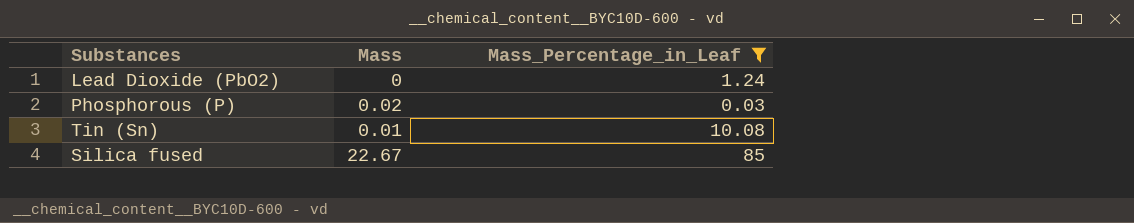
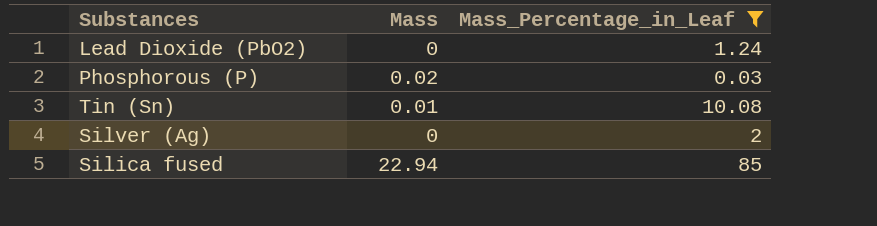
row Silver (Ag): none -> 0 | 2
Silica fused | Mass: 22.67 -> 22.94

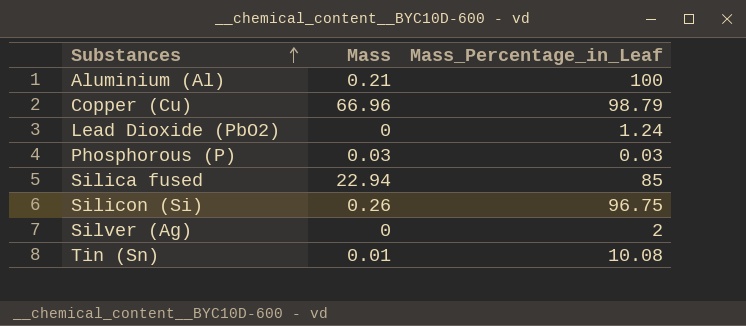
filter: Mass_Percentage_in_Leaf <= 85 -> none
row order: none -> Substances ascending
Phosphorous (P) | Mass: 0.02 -> 0.03

